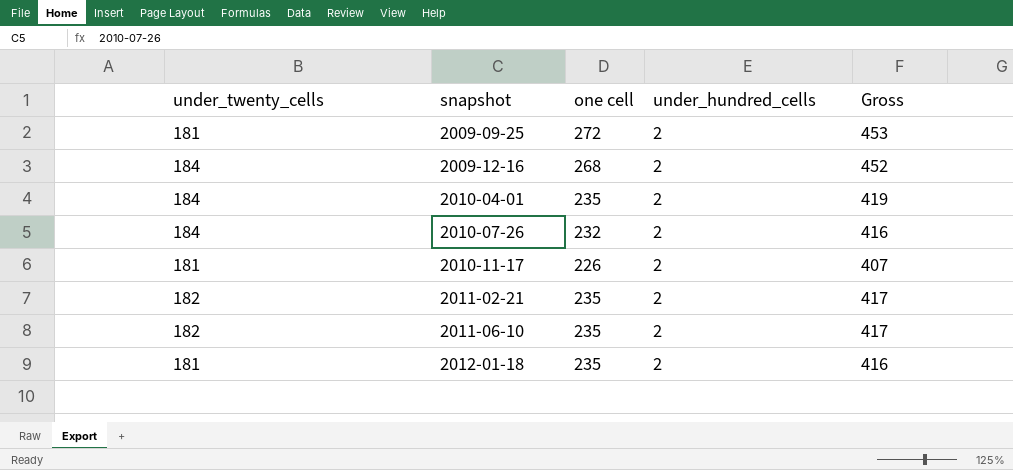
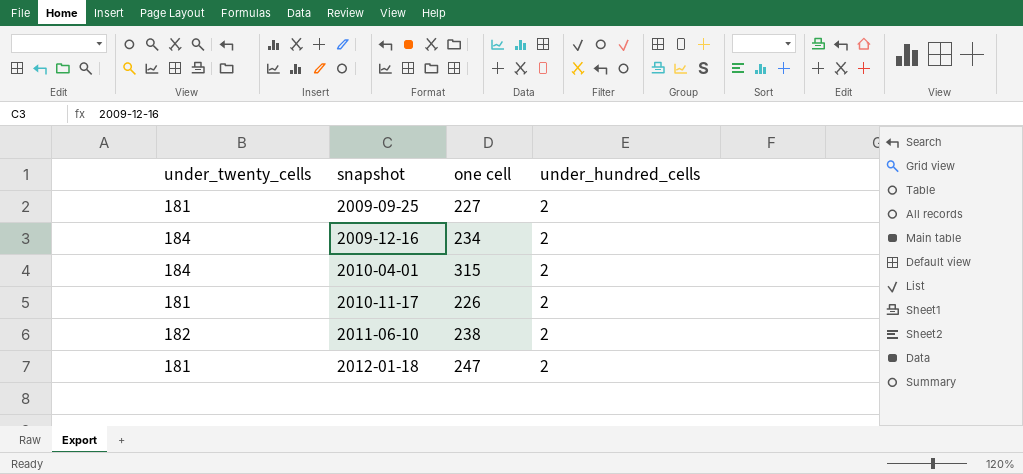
column Gross | formula: [under_twenty_cells] + [one cell] -> none
row 2010-07-26: 184 | 232 | 2 | 416 -> none
row 2011-02-21: 182 | 235 | 2 | 417 -> none
2009-09-25 | one cell: 272 -> 227
2009-12-16 | one cell: 268 -> 234
2010-04-01 | one cell: 235 -> 315
2011-06-10 | one cell: 235 -> 238
2012-01-18 | one cell: 235 -> 247

